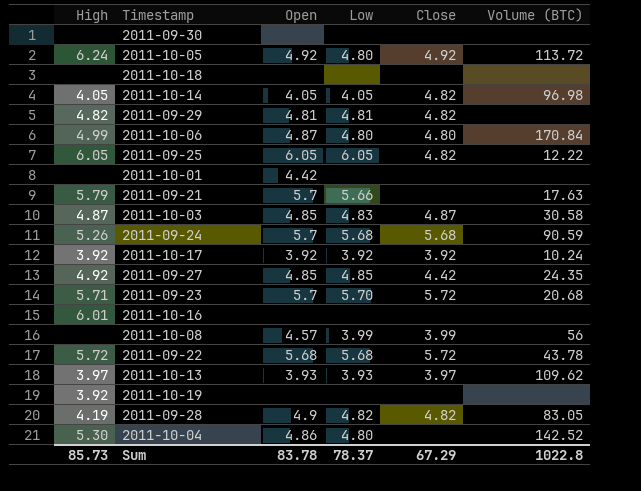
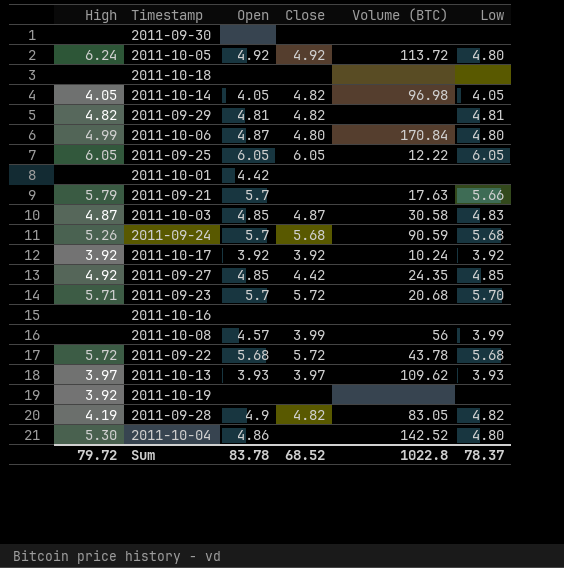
column Low | position: 4 -> 6
2011-09-25 | Close: 4.82 -> 6.05
2011-10-16 | High: 6.01 -> none
Sum | High: 85.73 -> 79.72
Sum | Close: 67.29 -> 68.52

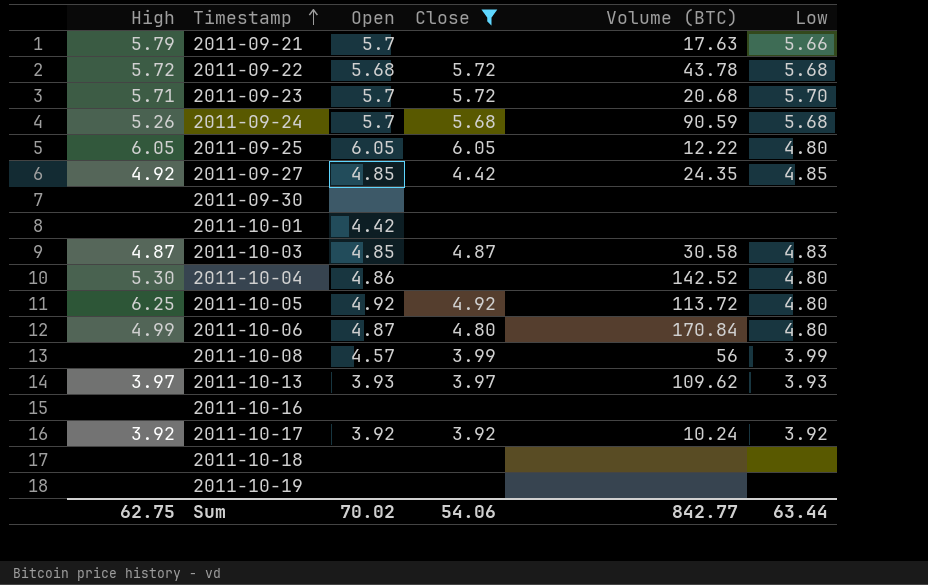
filter: none -> Close != 4.82
row order: none -> Timestamp ascending
2011-09-25 | Low: 6.05 -> 4.80
2011-10-05 | High: 6.24 -> 6.25
2011-10-19 | High: 3.92 -> none
Sum | High: 79.72 -> 62.75
Sum | Open: 83.78 -> 70.02
Sum | Close: 68.52 -> 54.06
Sum | Volume (BTC): 1022.8 -> 842.77
Sum | Low: 78.37 -> 63.44

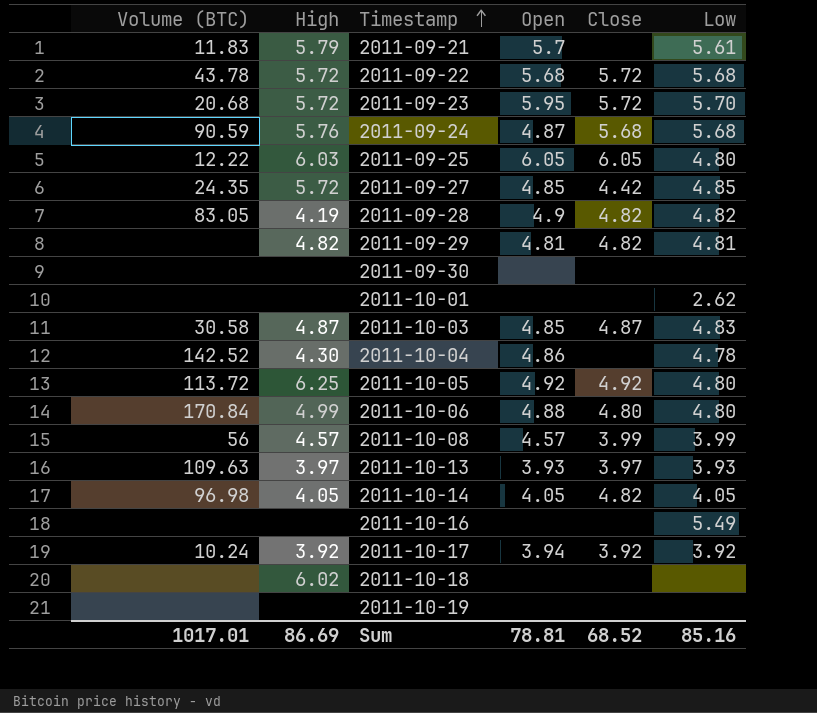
filter: Close != 4.82 -> none
column Volume (BTC) | position: 5 -> 1
2011-09-21 | Volume (BTC): 17.63 -> 11.83
2011-09-21 | Low: 5.66 -> 5.61
2011-09-23 | High: 5.71 -> 5.72
2011-09-23 | Open: 5.7 -> 5.95
2011-09-24 | High: 5.26 -> 5.76
2011-09-24 | Open: 5.7 -> 4.87
2011-09-25 | High: 6.05 -> 6.03
2011-09-27 | High: 4.92 -> 5.72
2011-10-01 | Open: 4.42 -> none
2011-10-01 | Low: none -> 2.62
2011-10-04 | High: 5.30 -> 4.30
2011-10-04 | Low: 4.80 -> 4.78
2011-10-06 | Open: 4.87 -> 4.88
2011-10-08 | High: none -> 4.57
2011-10-13 | Volume (BTC): 109.62 -> 109.63
2011-10-16 | Low: none -> 5.49
2011-10-17 | Open: 3.92 -> 3.94
2011-10-18 | High: none -> 6.02
Sum | Volume (BTC): 842.77 -> 1017.01
Sum | High: 62.75 -> 86.69
Sum | Open: 70.02 -> 78.81
Sum | Close: 54.06 -> 68.52
Sum | Low: 63.44 -> 85.16

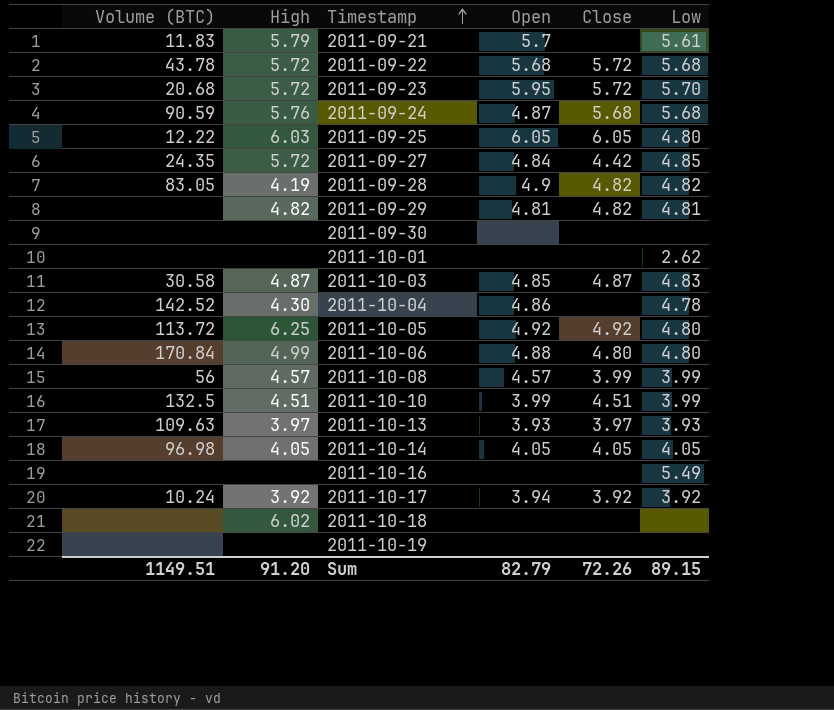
2011-09-27 | Open: 4.85 -> 4.84
row 2011-10-10: none -> 132.5 | 4.51 | 3.99 | 4.51 | 3.99
2011-10-14 | Close: 4.82 -> 4.05
Sum | Volume (BTC): 1017.01 -> 1149.51
Sum | High: 86.69 -> 91.20
Sum | Open: 78.81 -> 82.79
Sum | Close: 68.52 -> 72.26
Sum | Low: 85.16 -> 89.15

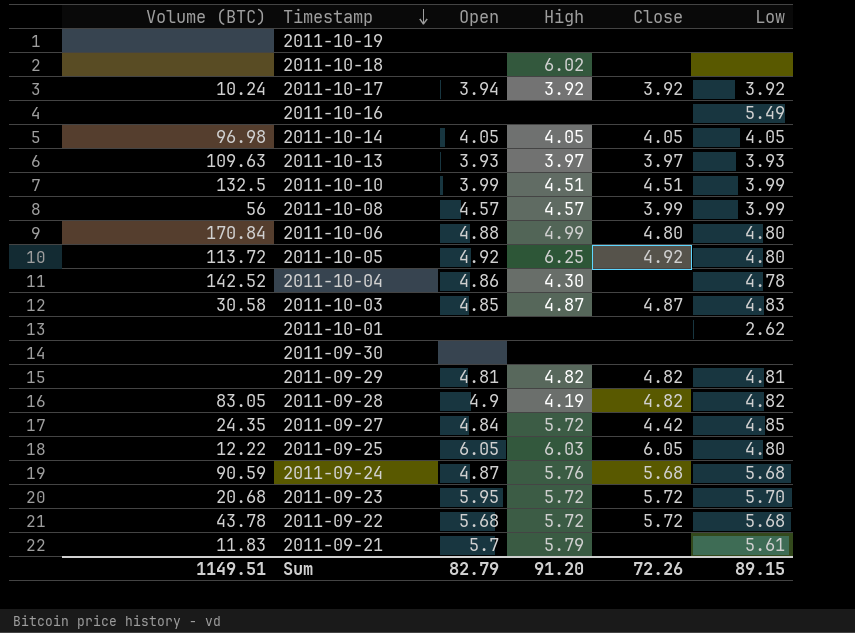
row order: Timestamp ascending -> Timestamp descending
column High | position: 2 -> 4

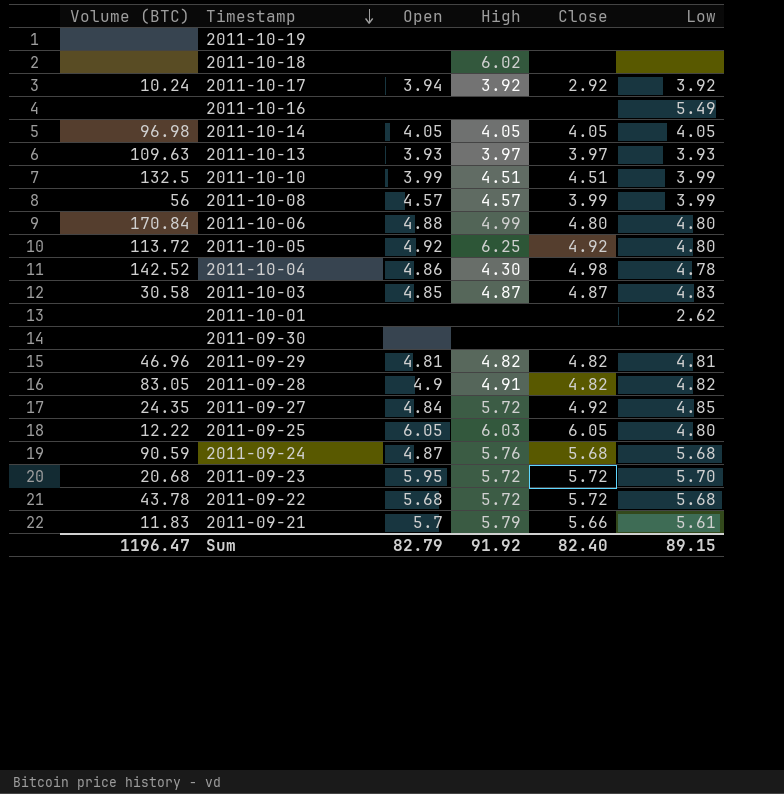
2011-10-17 | Close: 3.92 -> 2.92
2011-10-04 | Close: none -> 4.98
2011-09-29 | Volume (BTC): none -> 46.96
2011-09-28 | High: 4.19 -> 4.91
2011-09-27 | Close: 4.42 -> 4.92
2011-09-21 | Close: none -> 5.66
Sum | Volume (BTC): 1149.51 -> 1196.47
Sum | High: 91.20 -> 91.92
Sum | Close: 72.26 -> 82.40

